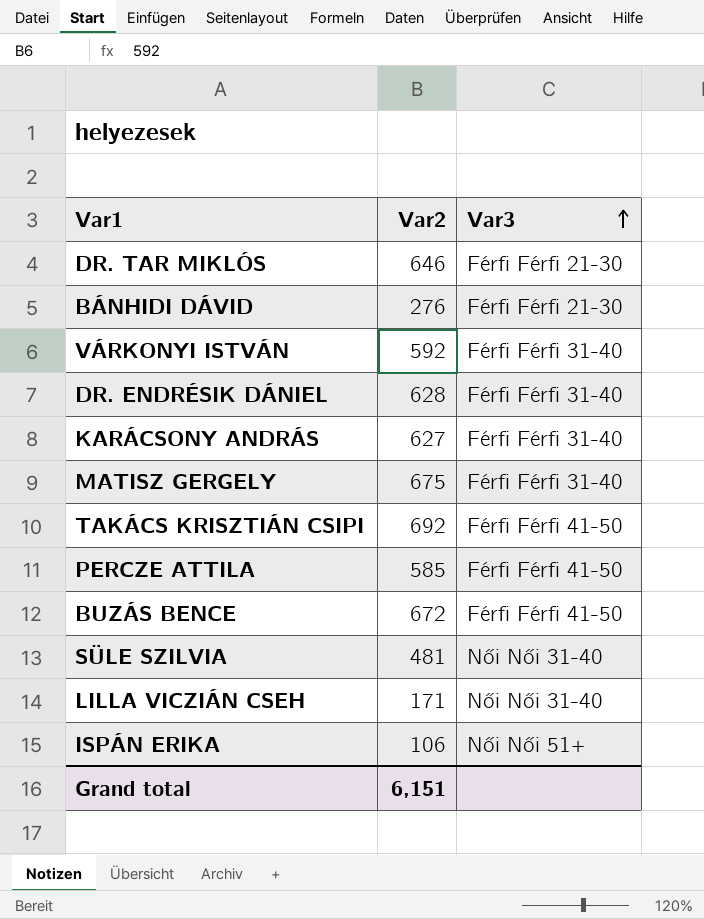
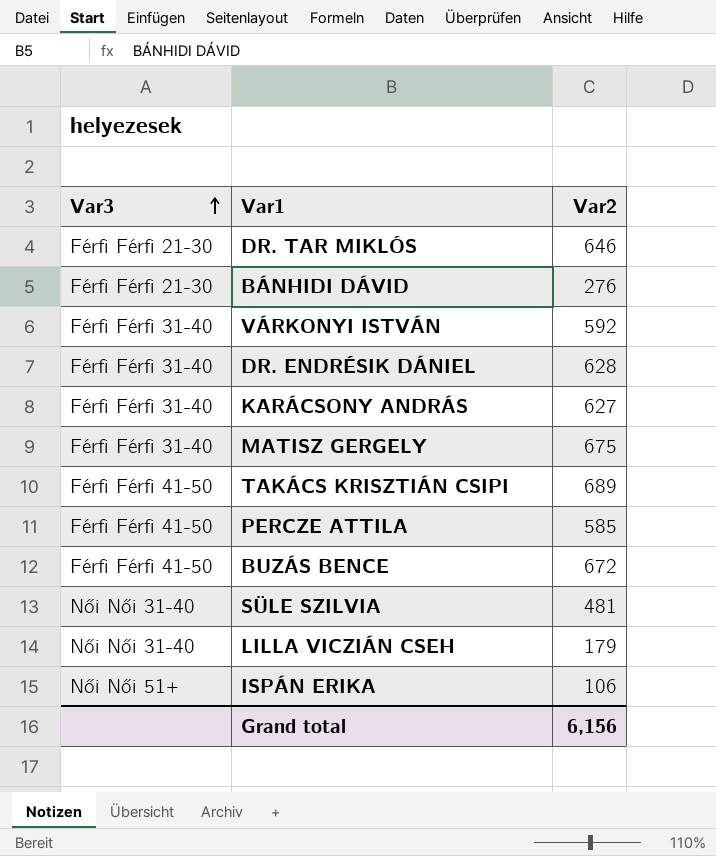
column Var3 | position: 3 -> 1
TAKÁCS KRISZTIÁN CSIPI | Var2: 692 -> 689
LILLA VICZIÁN CSEH | Var2: 171 -> 179
Grand total | Var2: 6,151 -> 6,156

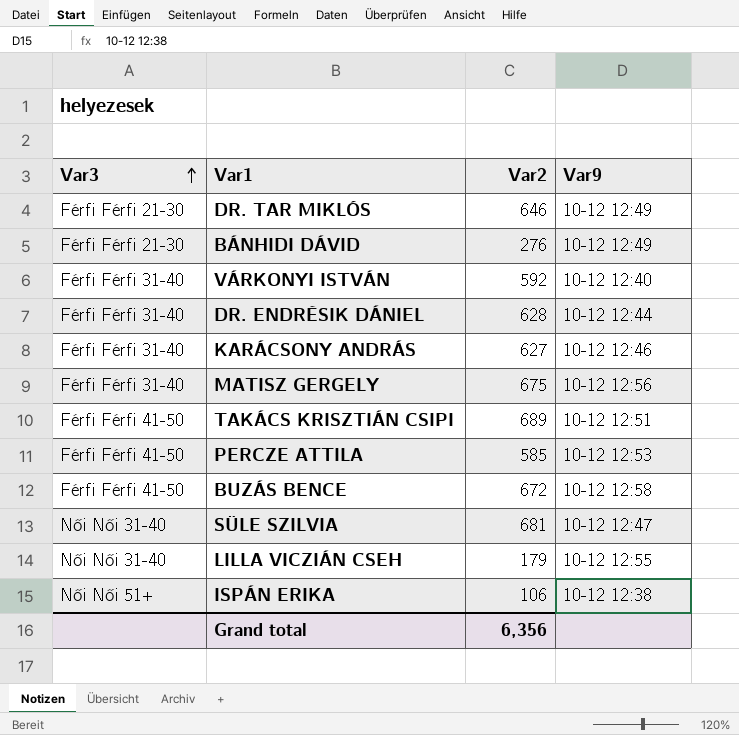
column Var9 | position: none -> 4
SÜLE SZILVIA | Var2: 481 -> 681
Grand total | Var2: 6,156 -> 6,356

